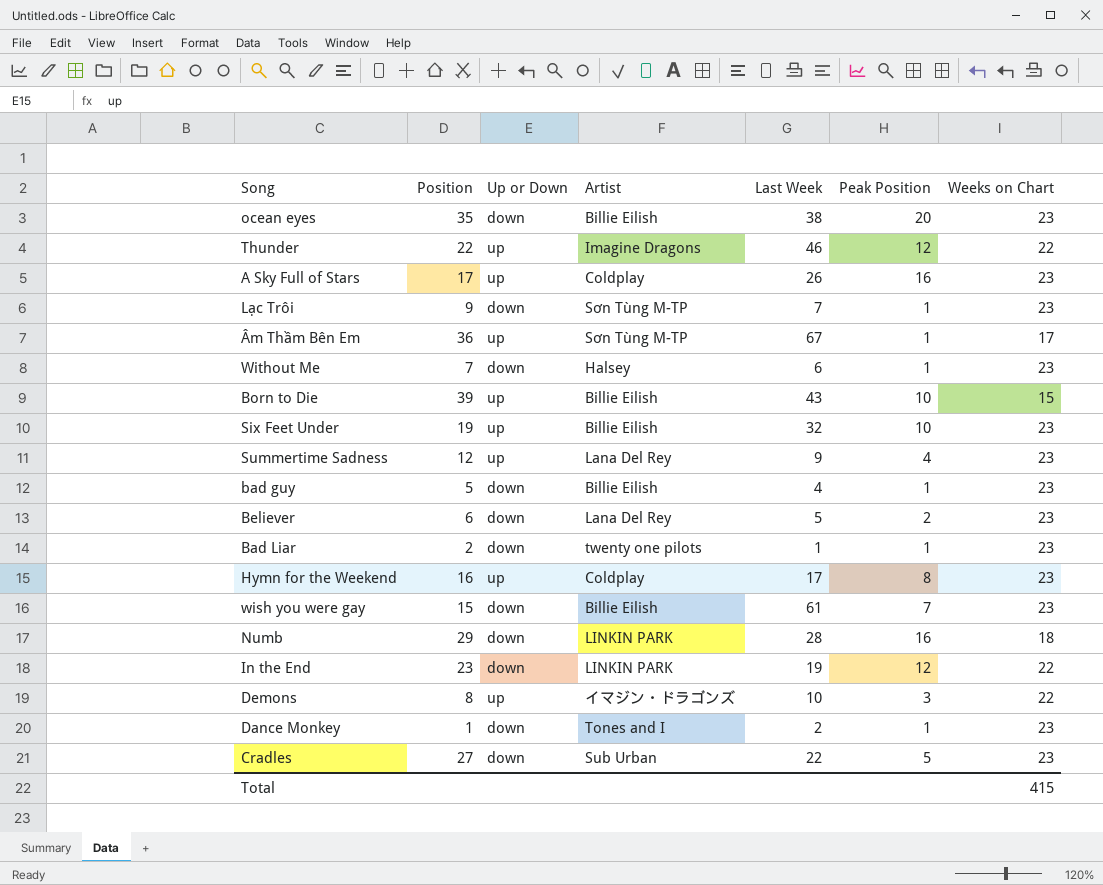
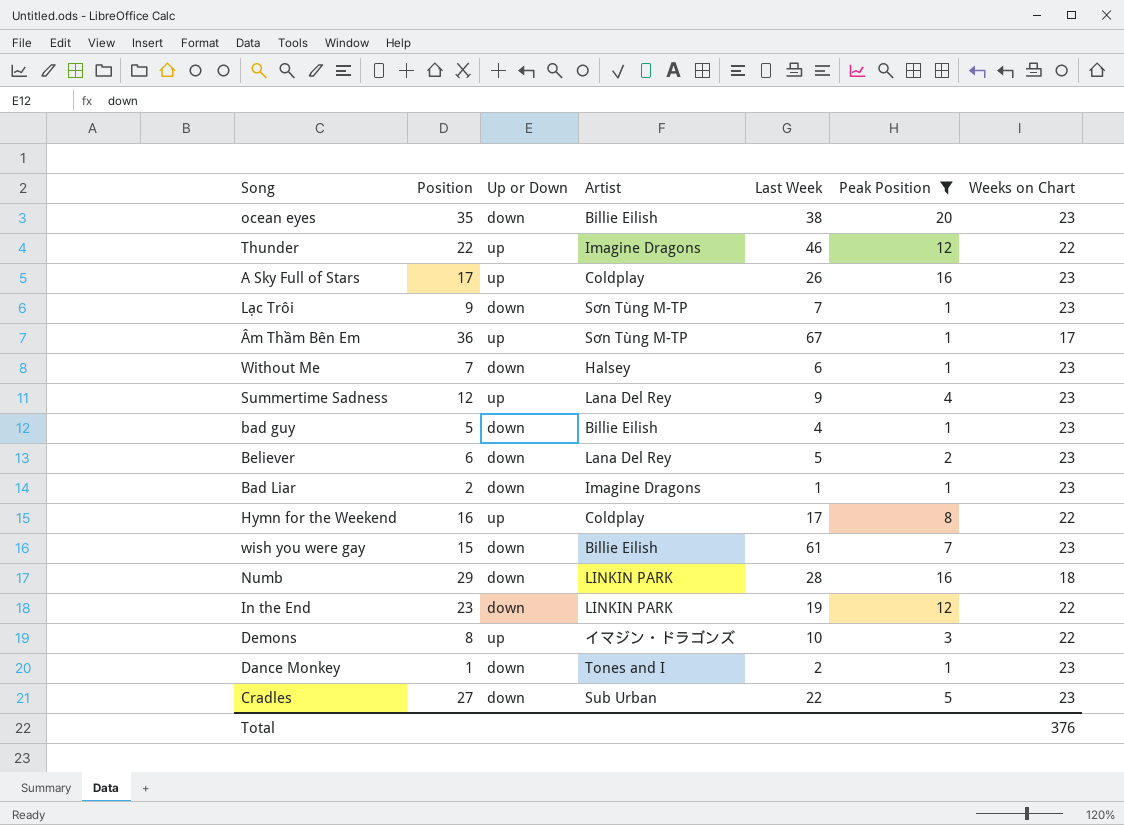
filter: none -> Peak Position != 10
Bad Liar | Artist: twenty one pilots -> Imagine Dragons
Hymn for the Weekend | Weeks on Chart: 23 -> 22
Total | Weeks on Chart: 415 -> 376

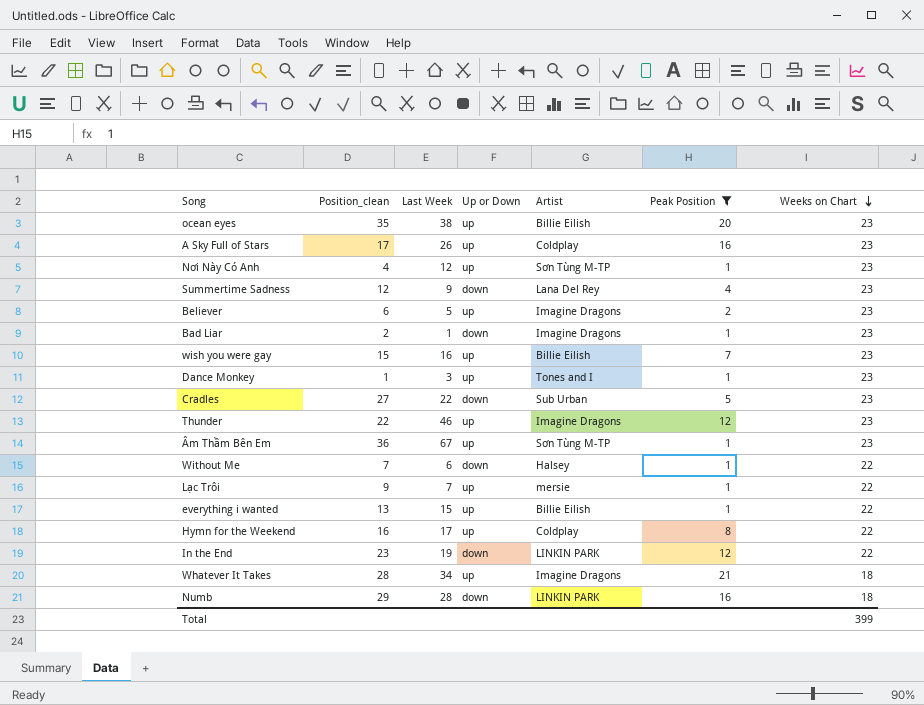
row order: none -> Weeks on Chart descending
column name: Position -> Position_clean
column Last Week | position: 5 -> 3
row bad guy: 5 | down | Billie Eilish | 4 | 1 | 23 -> none
row Demons: 8 | up | イマジン・ドラゴンズ | 10 | 3 | 22 -> none
ocean eyes | Up or Down: down -> up
row Nơi Này Có Anh: none -> 4 | 12 | up | Sơn Tùng M-TP | 1 | 23
Summertime Sadness | Up or Down: up -> down
Believer | Up or Down: down -> up
Believer | Artist: Lana Del Rey -> Imagine Dragons
wish you were gay | Last Week: 61 -> 16
wish you were gay | Up or Down: down -> up
Dance Monkey | Last Week: 2 -> 3
Dance Monkey | Up or Down: down -> up
Thunder | Weeks on Chart: 22 -> 23
Âm Thầm Bên Em | Weeks on Chart: 17 -> 23
Without Me | Weeks on Chart: 23 -> 22
Lạc Trôi | Up or Down: down -> up
Lạc Trôi | Artist: Sơn Tùng M-TP -> mersie
Lạc Trôi | Weeks on Chart: 23 -> 22
row everything i wanted: none -> 13 | 15 | up | Billie Eilish | 1 | 22
row Whatever It Takes: none -> 28 | 34 | up | Imagine Dragons | 21 | 18
Total | Weeks on Chart: 376 -> 399

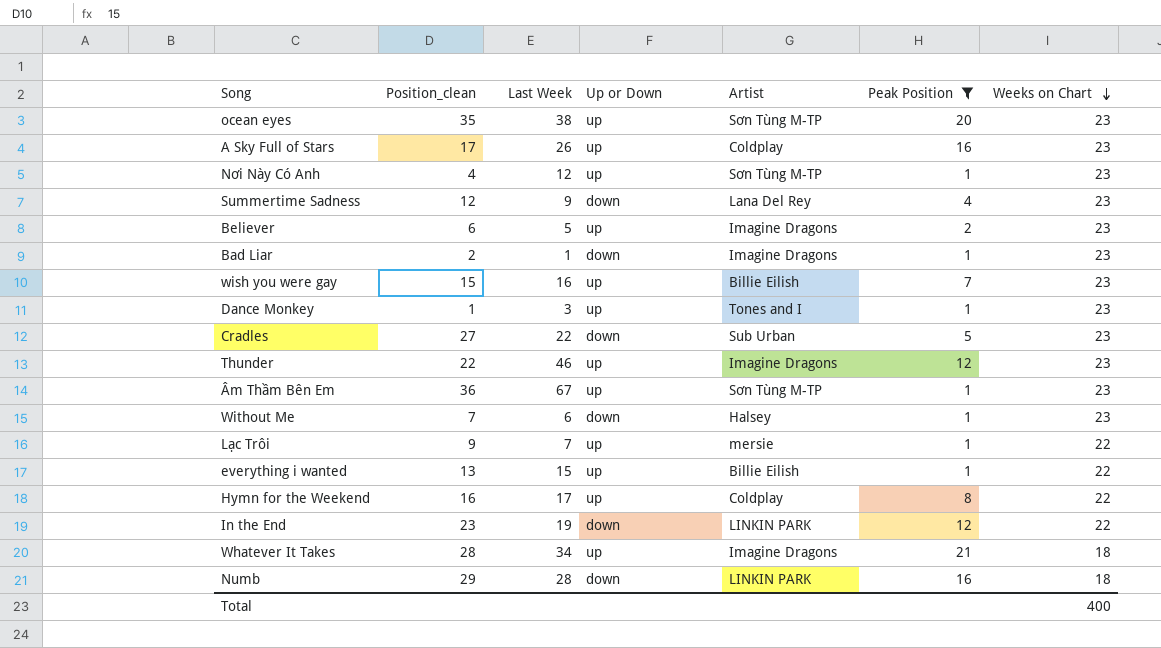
ocean eyes | Artist: Billie Eilish -> Sơn Tùng M-TP
Without Me | Weeks on Chart: 22 -> 23
Total | Weeks on Chart: 399 -> 400

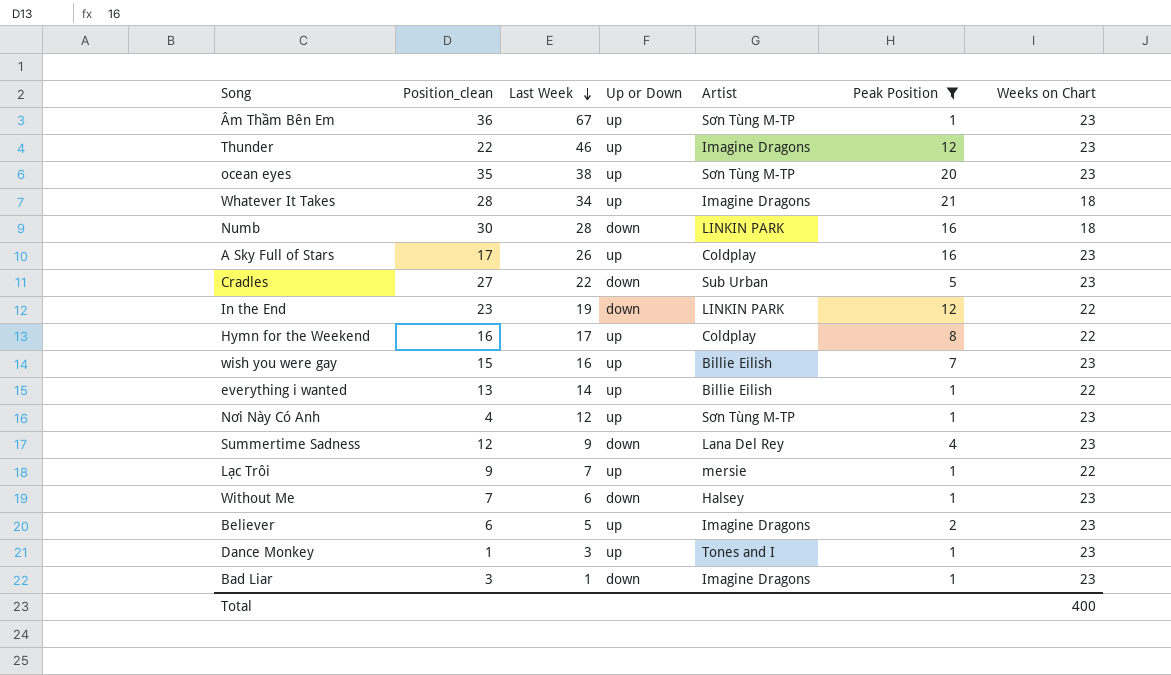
row order: Weeks on Chart descending -> Last Week descending
Numb | Position_clean: 29 -> 30
everything i wanted | Last Week: 15 -> 14
Bad Liar | Position_clean: 2 -> 3

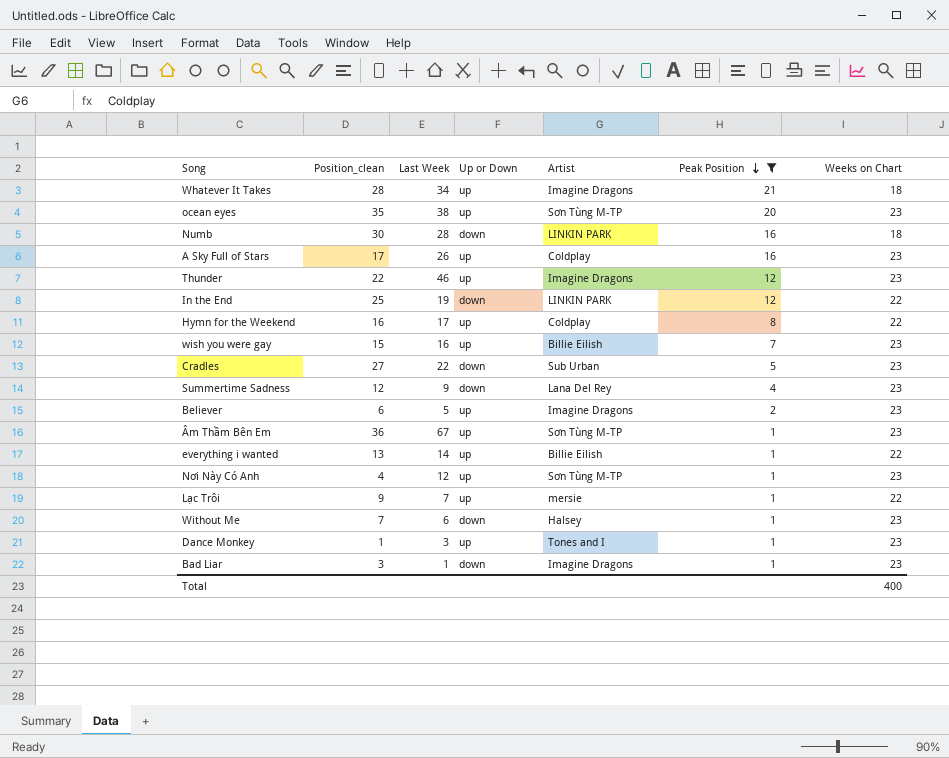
row order: Last Week descending -> Peak Position descending
In the End | Position_clean: 23 -> 25

